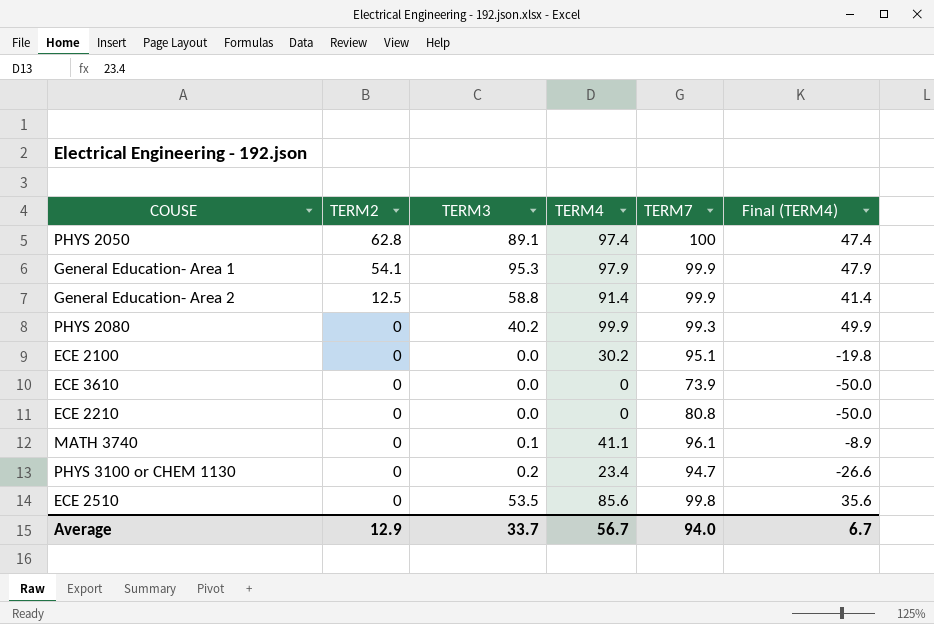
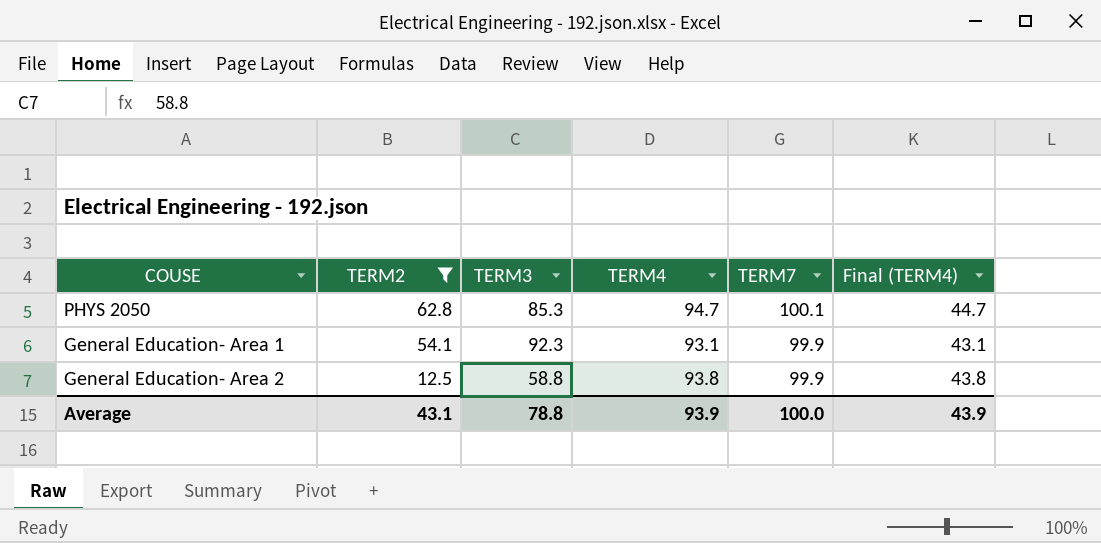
filter: none -> TERM2 != 0
PHYS 2050 | TERM3: 89.1 -> 85.3
PHYS 2050 | TERM4: 97.4 -> 94.7
PHYS 2050 | TERM7: 100 -> 100.1
PHYS 2050 | Final (TERM4): 47.4 -> 44.7
General Education- Area 1 | TERM3: 95.3 -> 92.3
General Education- Area 1 | TERM4: 97.9 -> 93.1
General Education- Area 1 | Final (TERM4): 47.9 -> 43.1
General Education- Area 2 | TERM4: 91.4 -> 93.8
General Education- Area 2 | Final (TERM4): 41.4 -> 43.8
Average | TERM2: 12.9 -> 43.1
Average | TERM3: 33.7 -> 78.8
Average | TERM4: 56.7 -> 93.9
Average | TERM7: 94.0 -> 100.0
Average | Final (TERM4): 6.7 -> 43.9

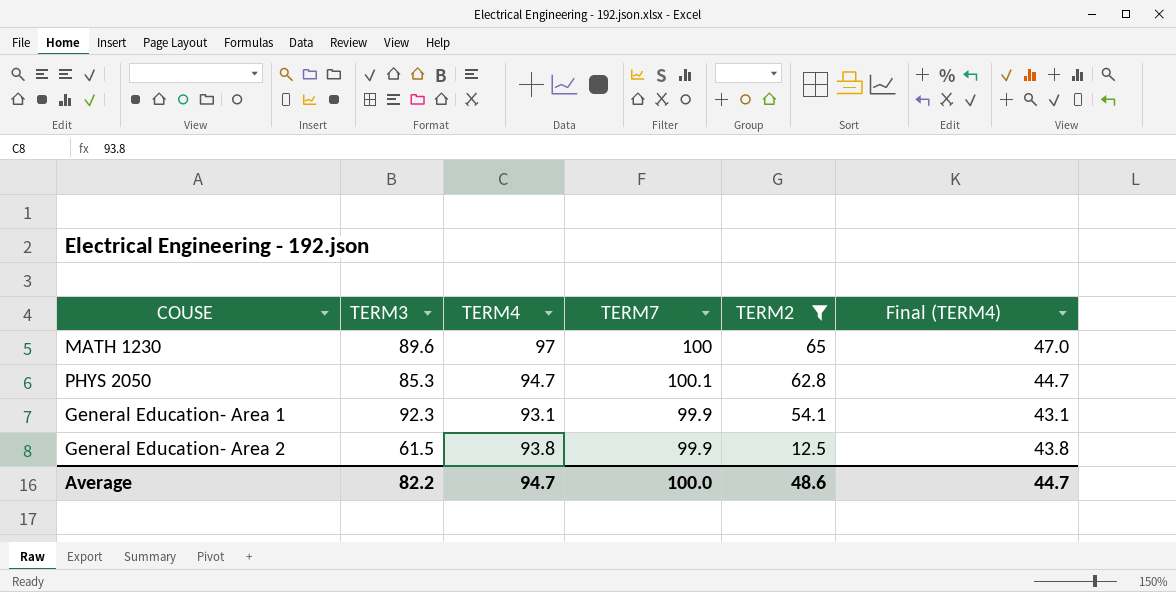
column TERM2 | position: 2 -> 5
row MATH 1230: none -> 89.6 | 97 | 100 | 65 | 47.0
General Education- Area 2 | TERM3: 58.8 -> 61.5
Average | TERM3: 78.8 -> 82.2
Average | TERM4: 93.9 -> 94.7
Average | TERM2: 43.1 -> 48.6
Average | Final (TERM4): 43.9 -> 44.7

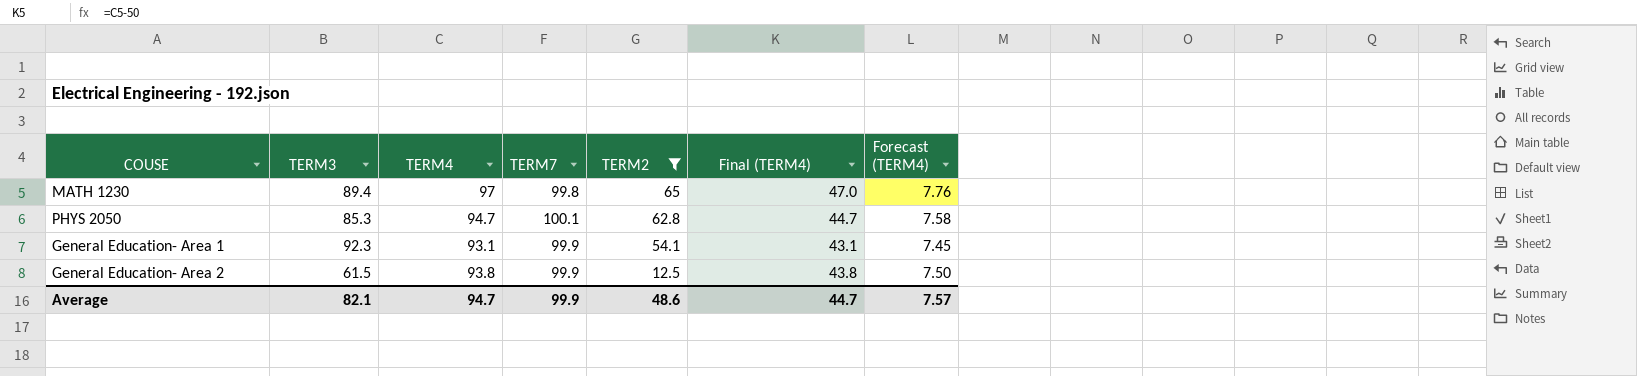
column Forecast (TERM4) | formula: none -> [TERM4] * 0.08
MATH 1230 | TERM3: 89.6 -> 89.4
MATH 1230 | TERM7: 100 -> 99.8
Average | TERM3: 82.2 -> 82.1
Average | TERM7: 100.0 -> 99.9

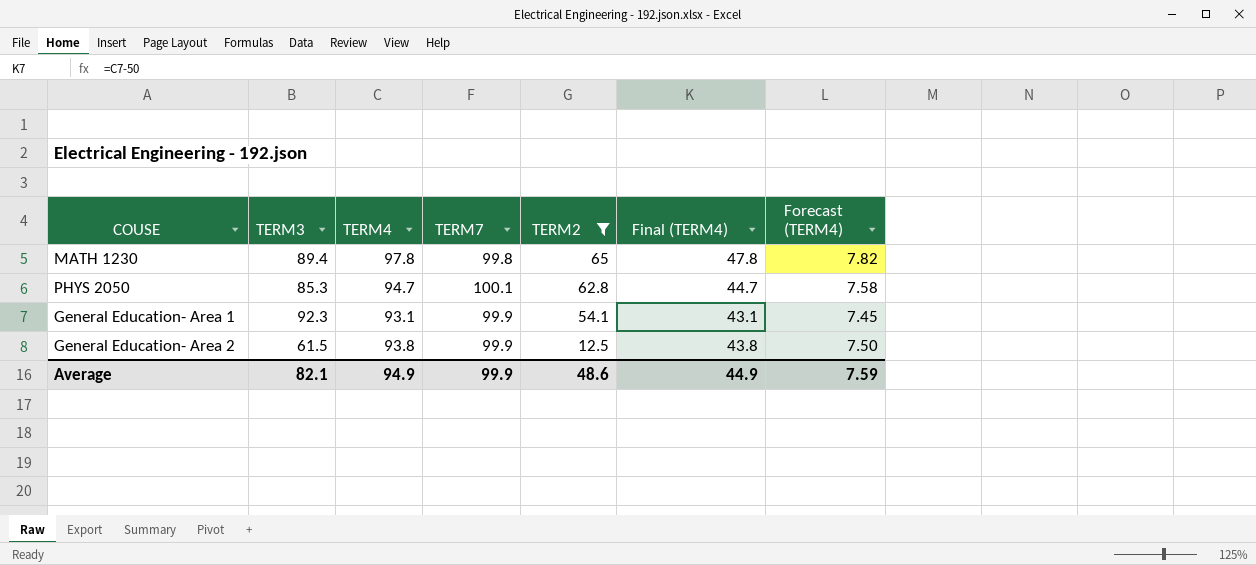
MATH 1230 | TERM4: 97 -> 97.8
MATH 1230 | Final (TERM4): 47.0 -> 47.8
MATH 1230 | Forecast (TERM4): 7.76 -> 7.82
Average | TERM4: 94.7 -> 94.9
Average | Final (TERM4): 44.7 -> 44.9
Average | Forecast (TERM4): 7.57 -> 7.59

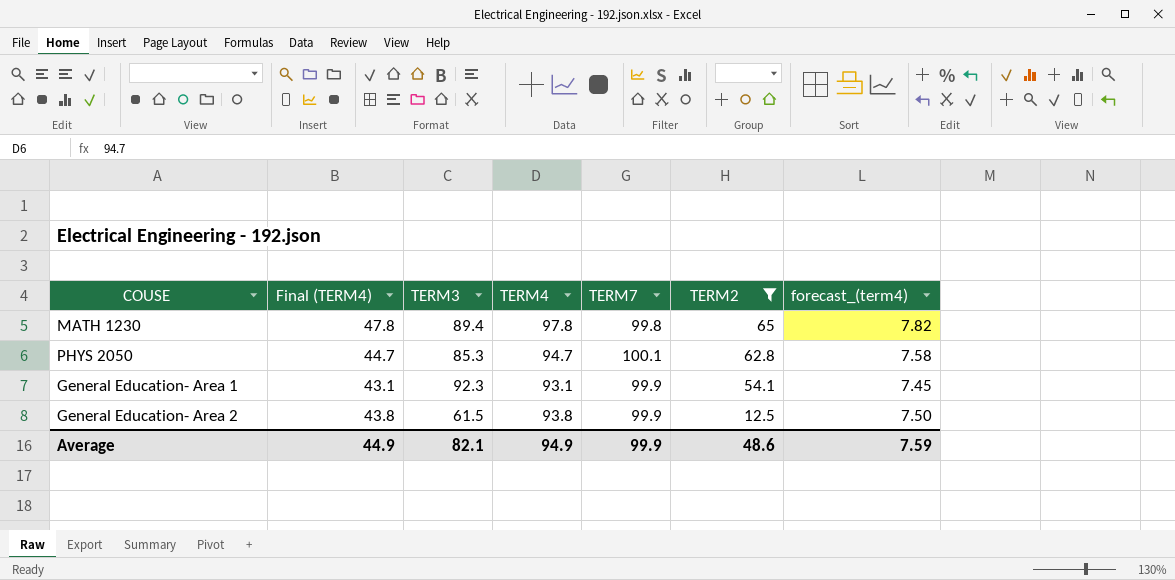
column Final (TERM4) | position: 6 -> 2
column name: Forecast (TERM4) -> forecast_(term4)

